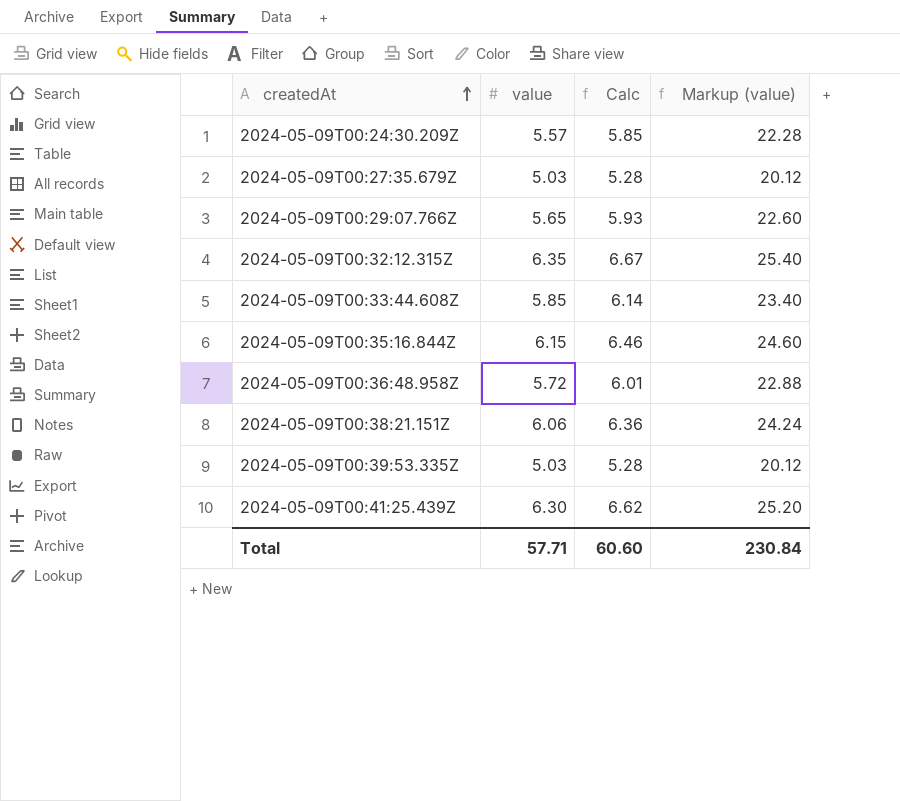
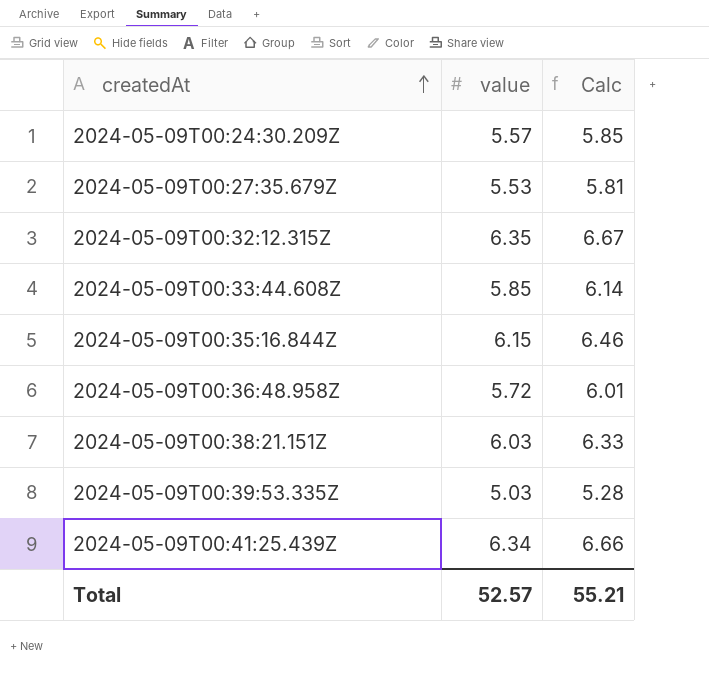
column Markup (value) | formula: [value] * 4 -> none
row 2024-05-09T00:29:07.766Z: 5.65 | 5.93 | 22.60 -> none
2024-05-09T00:27:35.679Z | value: 5.03 -> 5.53
2024-05-09T00:27:35.679Z | Calc: 5.28 -> 5.81
2024-05-09T00:38:21.151Z | value: 6.06 -> 6.03
2024-05-09T00:38:21.151Z | Calc: 6.36 -> 6.33
2024-05-09T00:41:25.439Z | value: 6.30 -> 6.34
2024-05-09T00:41:25.439Z | Calc: 6.62 -> 6.66
Total | value: 57.71 -> 52.57
Total | Calc: 60.60 -> 55.21

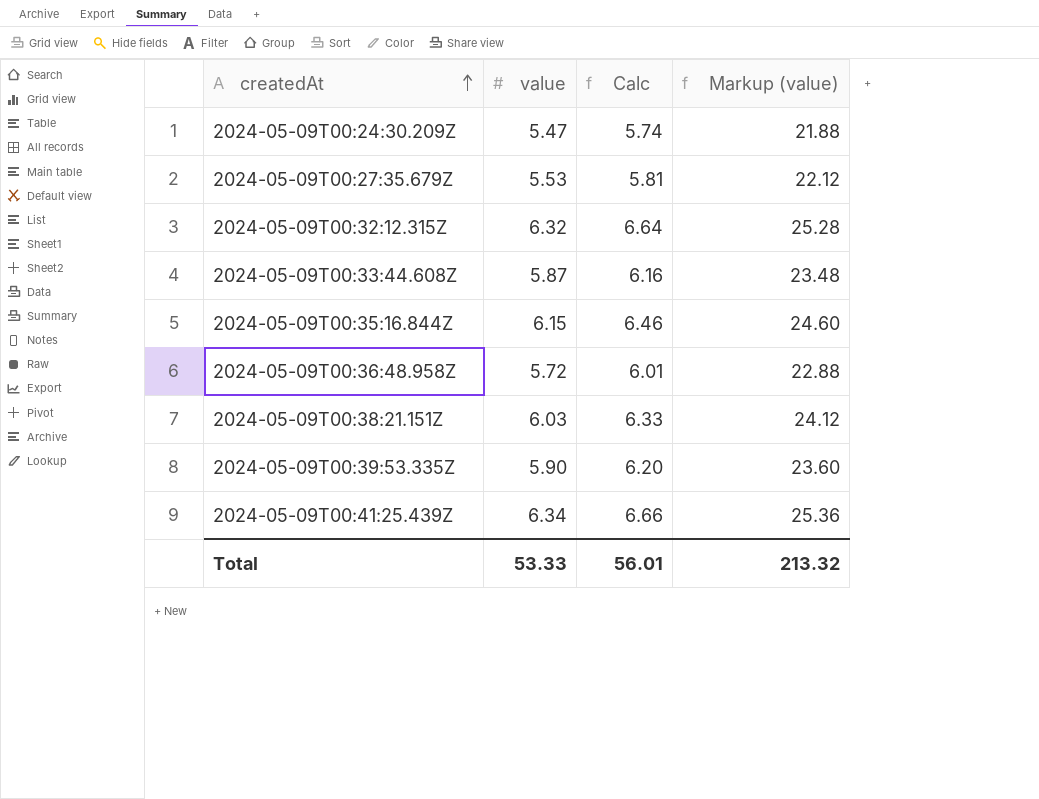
column Markup (value) | formula: none -> [value] * 4
2024-05-09T00:24:30.209Z | value: 5.57 -> 5.47
2024-05-09T00:24:30.209Z | Calc: 5.85 -> 5.74
2024-05-09T00:32:12.315Z | value: 6.35 -> 6.32
2024-05-09T00:32:12.315Z | Calc: 6.67 -> 6.64
2024-05-09T00:33:44.608Z | value: 5.85 -> 5.87
2024-05-09T00:33:44.608Z | Calc: 6.14 -> 6.16
2024-05-09T00:39:53.335Z | value: 5.03 -> 5.90
2024-05-09T00:39:53.335Z | Calc: 5.28 -> 6.20
Total | value: 52.57 -> 53.33
Total | Calc: 55.21 -> 56.01

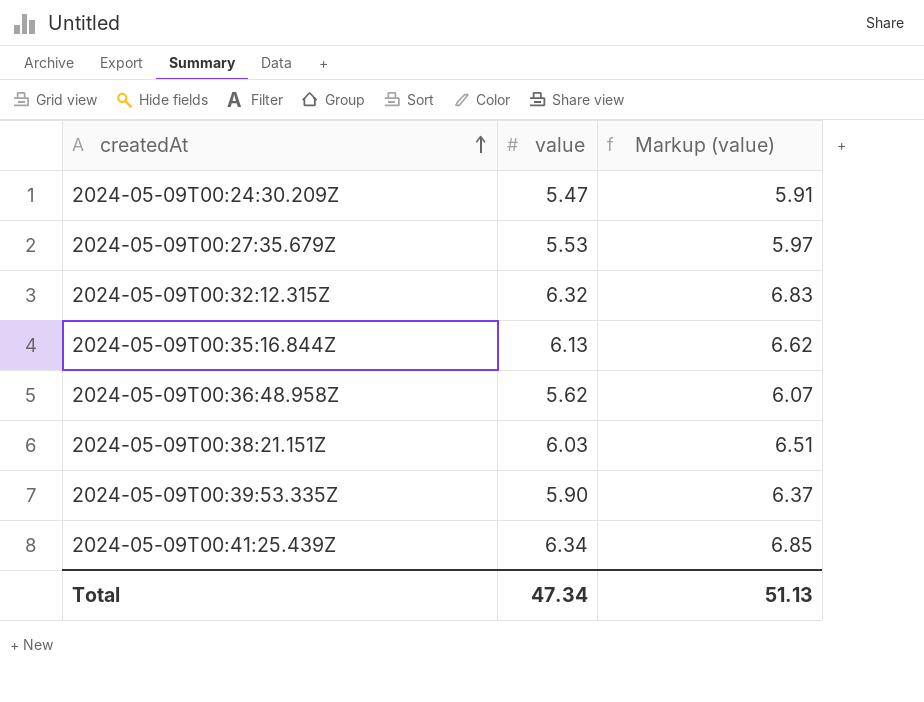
column Calc | formula: [value] * 1.05 -> none
column Markup (value) | formula: [value] * 4 -> [value] * 1.08
row 2024-05-09T00:33:44.608Z: 5.87 | 6.16 | 23.48 -> none
2024-05-09T00:35:16.844Z | value: 6.15 -> 6.13
2024-05-09T00:36:48.958Z | value: 5.72 -> 5.62
Total | value: 53.33 -> 47.34
Total | Markup (value): 213.32 -> 51.13

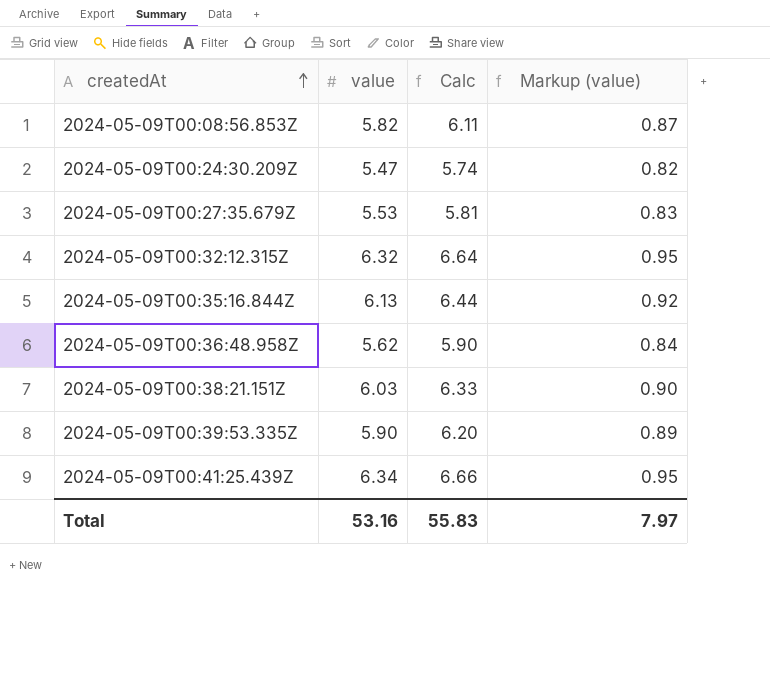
column Calc | formula: none -> [value] * 1.05
column Markup (value) | formula: [value] * 1.08 -> [value] * 0.15
row 2024-05-09T00:08:56.853Z: none -> 5.82 | 6.11 | 0.87
Total | value: 47.34 -> 53.16
Total | Markup (value): 51.13 -> 7.97

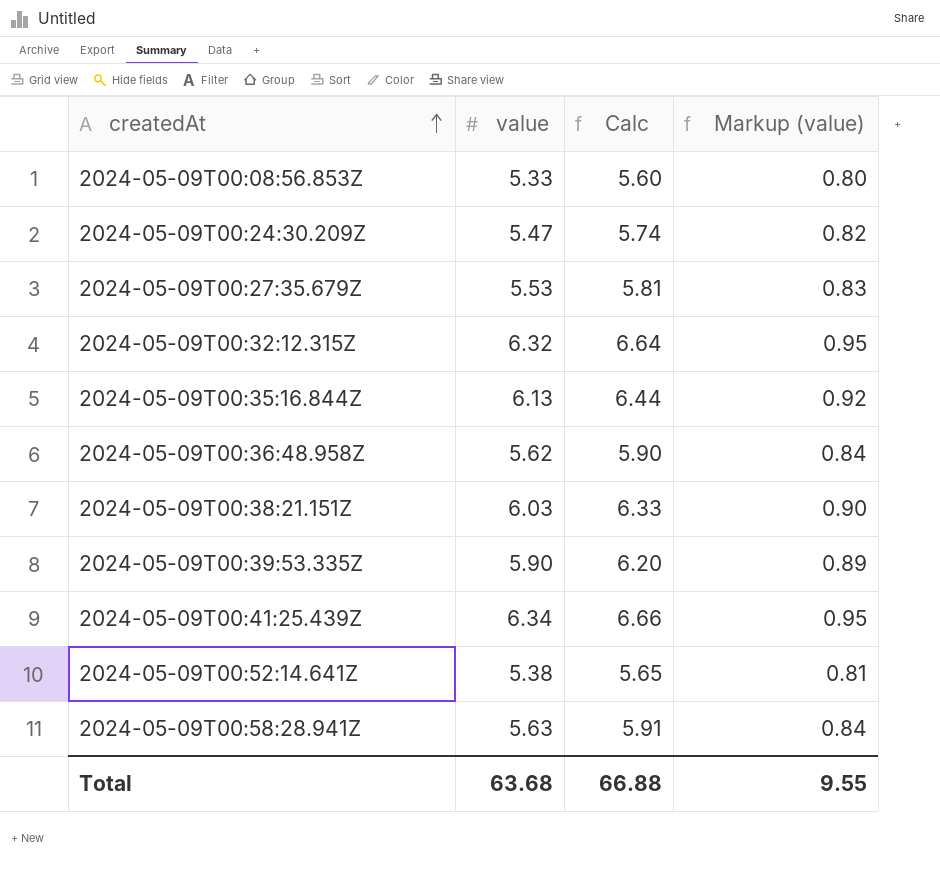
2024-05-09T00:08:56.853Z | value: 5.82 -> 5.33
2024-05-09T00:08:56.853Z | Calc: 6.11 -> 5.60
2024-05-09T00:08:56.853Z | Markup (value): 0.87 -> 0.80
row 2024-05-09T00:52:14.641Z: none -> 5.38 | 5.65 | 0.81
row 2024-05-09T00:58:28.941Z: none -> 5.63 | 5.91 | 0.84
Total | value: 53.16 -> 63.68
Total | Calc: 55.83 -> 66.88
Total | Markup (value): 7.97 -> 9.55

